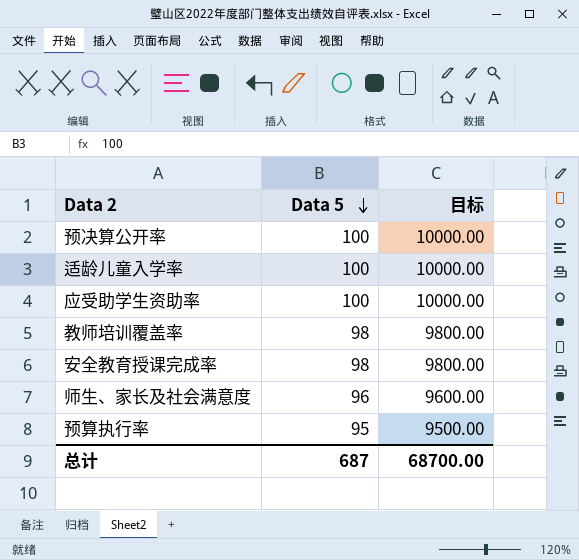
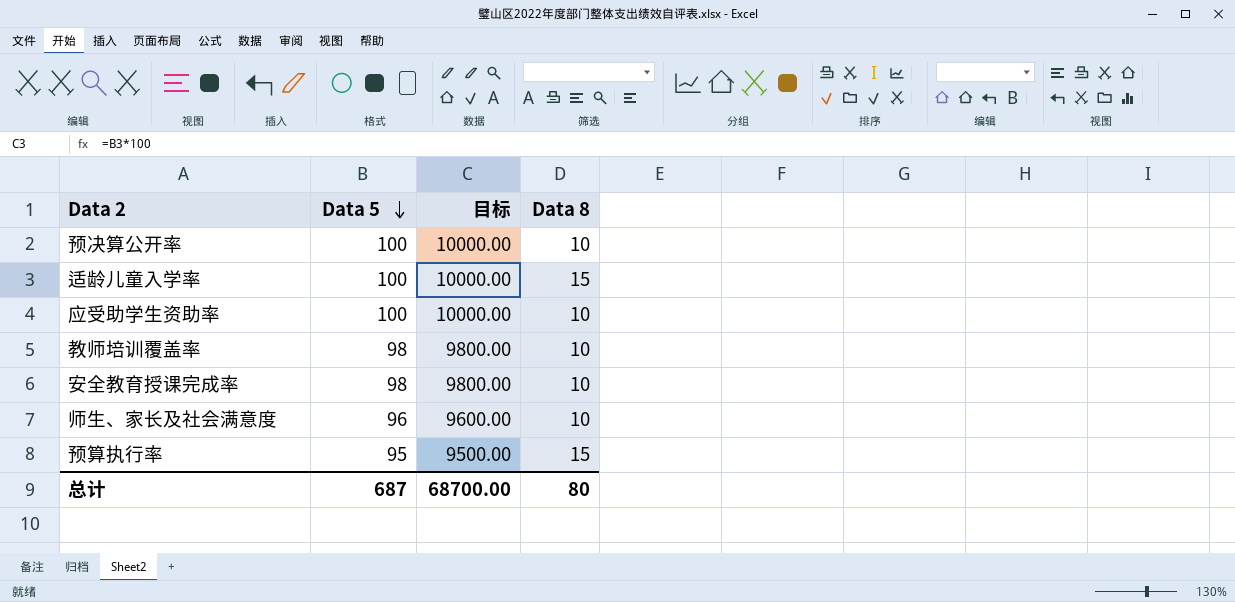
column Data 8 | position: none -> 4

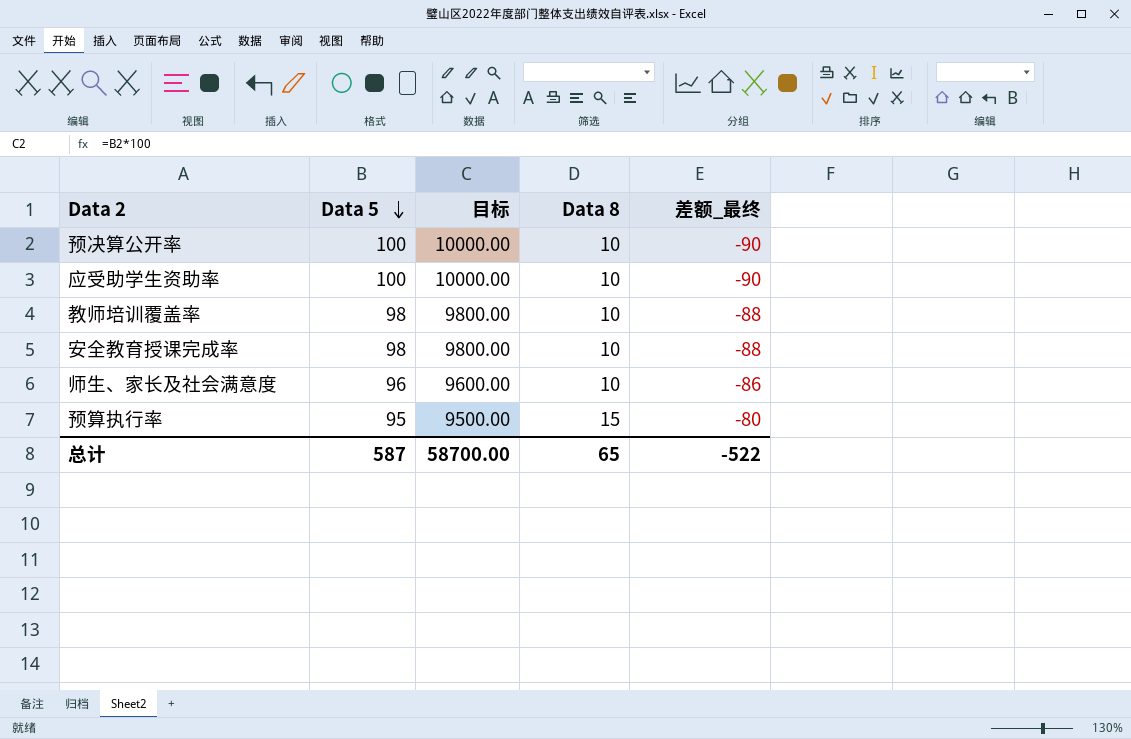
column 差额_最终 | formula: none -> [Data 8] - [Data 5]
row 适龄儿童入学率: 100 | 10000.00 | 15 -> none
总计 | Data 5: 687 -> 587
总计 | 目标: 68700.00 -> 58700.00
总计 | Data 8: 80 -> 65

